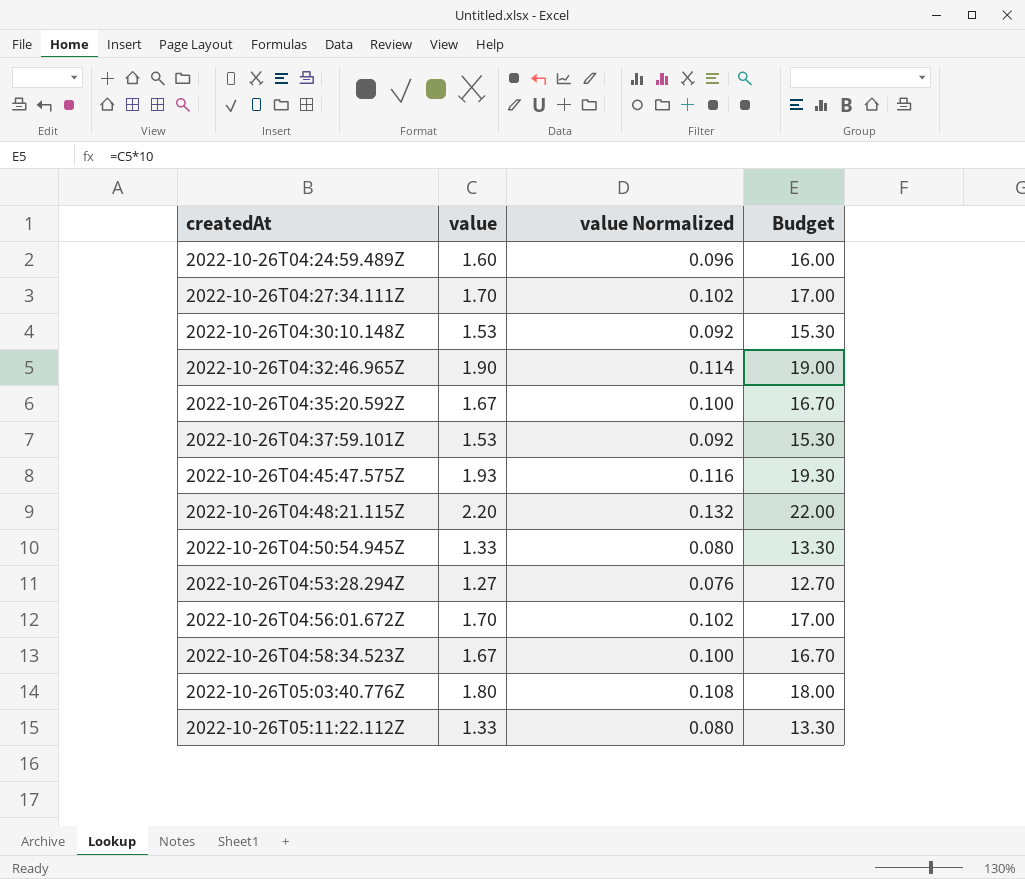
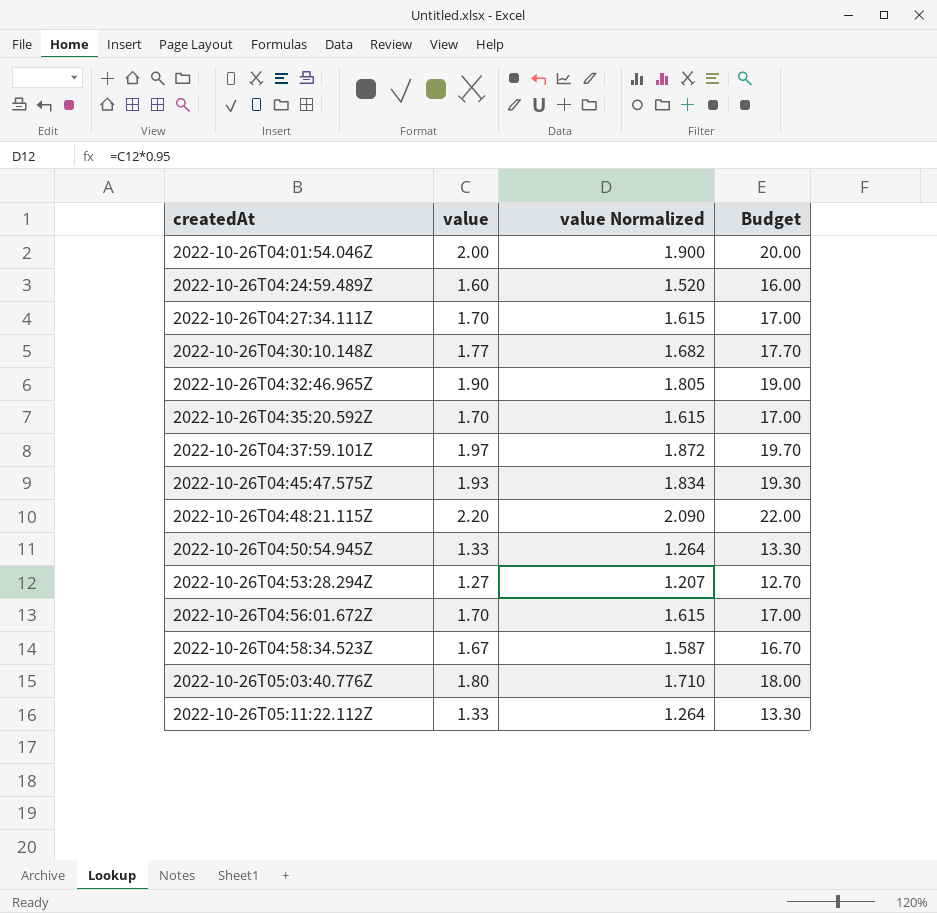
column value Normalized | formula: [value] * 0.06 -> [value] * 0.95
row 2022-10-26T04:01:54.046Z: none -> 2.00 | 1.900 | 20.00
2022-10-26T04:30:10.148Z | value: 1.53 -> 1.77
2022-10-26T04:30:10.148Z | Budget: 15.30 -> 17.70
2022-10-26T04:35:20.592Z | value: 1.67 -> 1.70
2022-10-26T04:35:20.592Z | Budget: 16.70 -> 17.00
2022-10-26T04:37:59.101Z | value: 1.53 -> 1.97
2022-10-26T04:37:59.101Z | Budget: 15.30 -> 19.70

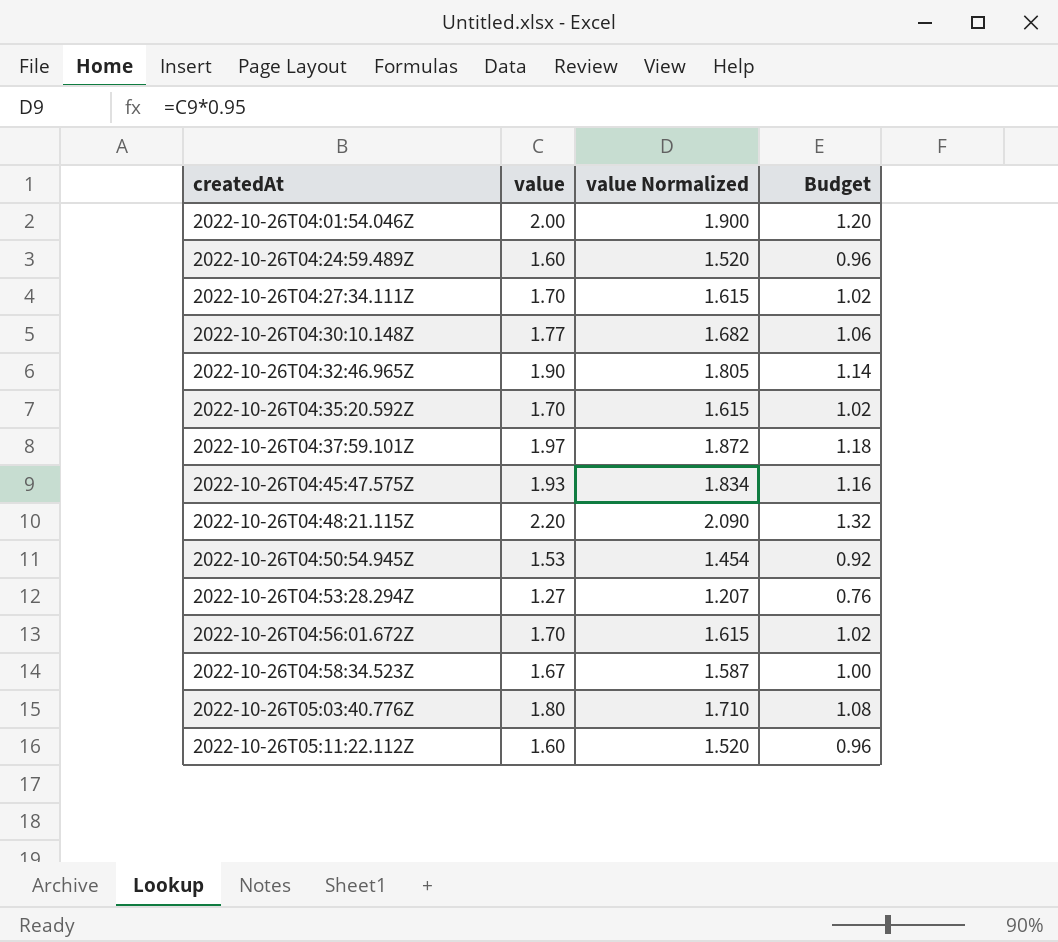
column Budget | formula: [value] * 10 -> [value] * 0.6
2022-10-26T04:50:54.945Z | value: 1.33 -> 1.53
2022-10-26T04:50:54.945Z | value Normalized: 1.264 -> 1.454
2022-10-26T05:11:22.112Z | value: 1.33 -> 1.60
2022-10-26T05:11:22.112Z | value Normalized: 1.264 -> 1.520

